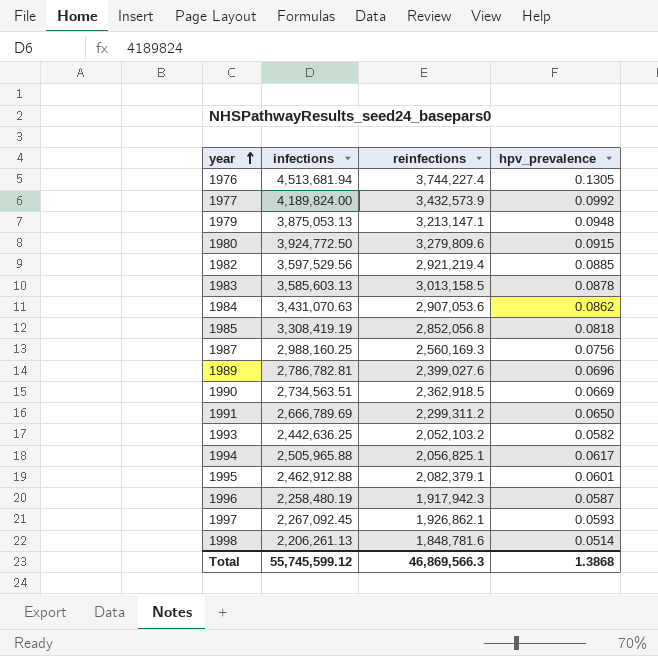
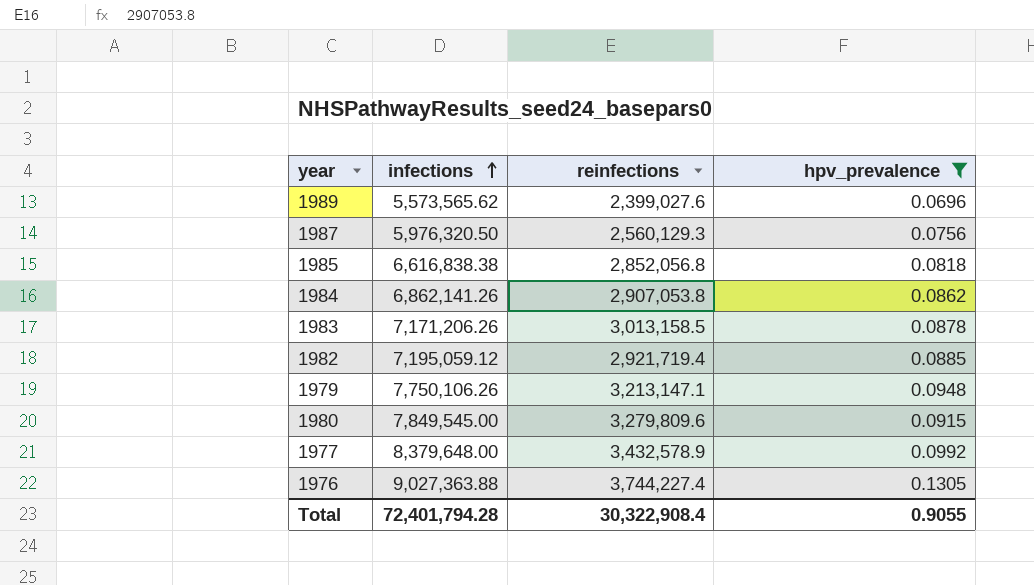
filter: none -> hpv_prevalence >= 0.0696
row order: year ascending -> infections ascending
1989 | infections: 2,786,782.81 -> 5,573,565.62
1987 | infections: 2,988,160.25 -> 5,976,320.50
1987 | reinfections: 2,560,169.3 -> 2,560,129.3
1985 | infections: 3,308,419.19 -> 6,616,838.38
1984 | infections: 3,431,070.63 -> 6,862,141.26
1984 | reinfections: 2,907,053.6 -> 2,907,053.8
1983 | infections: 3,585,603.13 -> 7,171,206.26
1982 | infections: 3,597,529.56 -> 7,195,059.12
1982 | reinfections: 2,921,219.4 -> 2,921,719.4
1979 | infections: 3,875,053.13 -> 7,750,106.26
1980 | infections: 3,924,772.50 -> 7,849,545.00
1977 | infections: 4,189,824.00 -> 8,379,648.00
1977 | reinfections: 3,432,573.9 -> 3,432,578.9
1976 | infections: 4,513,681.94 -> 9,027,363.88
Total | infections: 55,745,599.12 -> 72,401,794.28
Total | reinfections: 46,869,566.3 -> 30,322,908.4
Total | hpv_prevalence: 1.3868 -> 0.9055

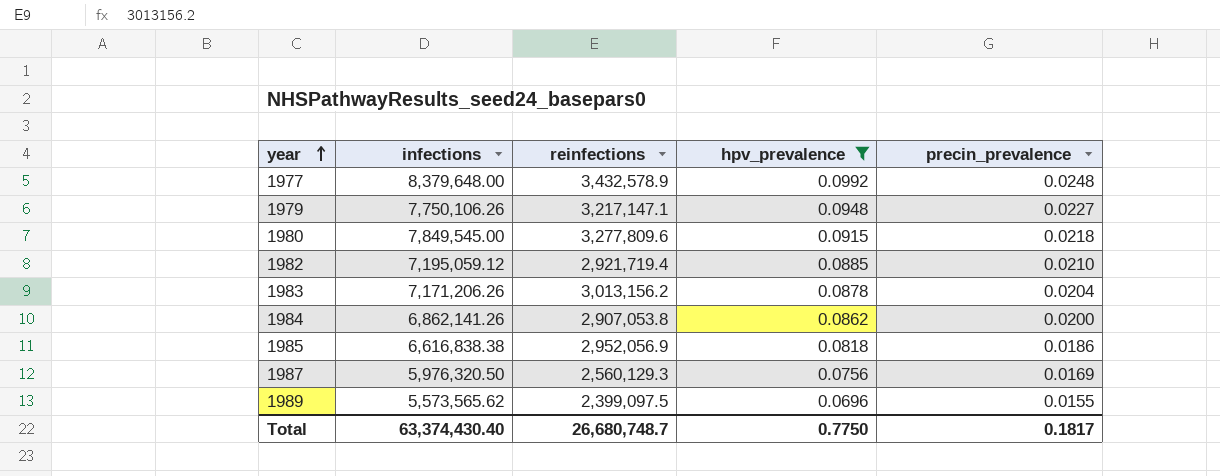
row order: infections ascending -> year ascending
column precin_prevalence | position: none -> 5
row 1976: 9,027,363.88 | 3,744,227.4 | 0.1305 -> none
1979 | reinfections: 3,213,147.1 -> 3,217,147.1
1980 | reinfections: 3,279,809.6 -> 3,277,809.6
1983 | reinfections: 3,013,158.5 -> 3,013,156.2
1985 | reinfections: 2,852,056.8 -> 2,952,056.9
1989 | reinfections: 2,399,027.6 -> 2,399,097.5
Total | infections: 72,401,794.28 -> 63,374,430.40
Total | reinfections: 30,322,908.4 -> 26,680,748.7
Total | hpv_prevalence: 0.9055 -> 0.7750

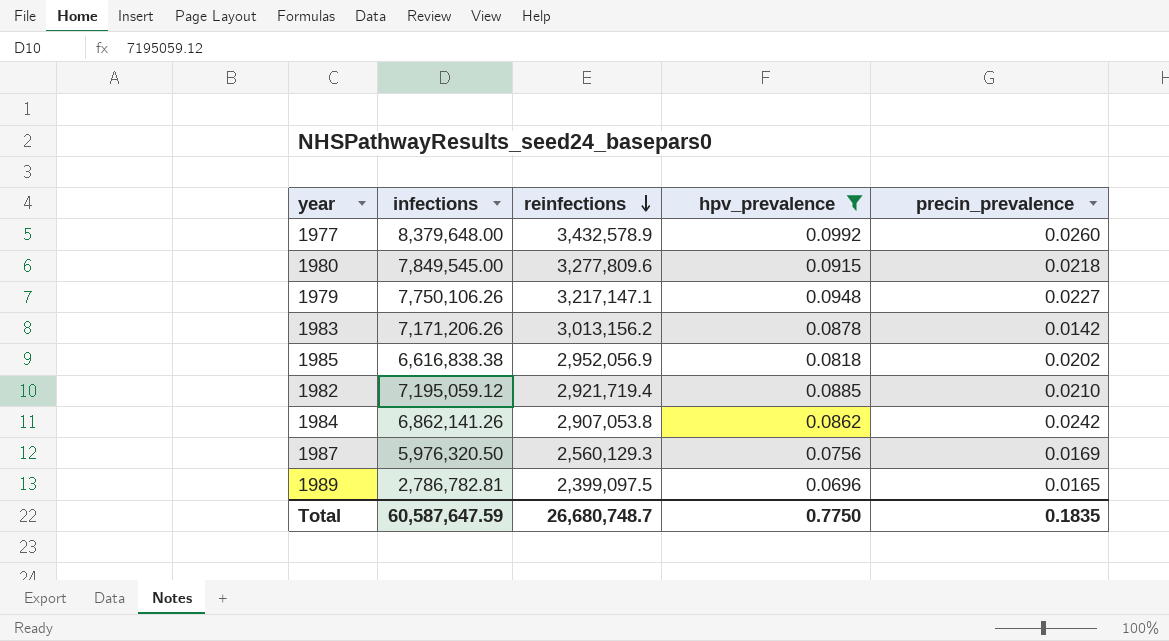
row order: year ascending -> reinfections descending
1977 | precin_prevalence: 0.0248 -> 0.0260
1983 | precin_prevalence: 0.0204 -> 0.0142
1985 | precin_prevalence: 0.0186 -> 0.0202
1984 | precin_prevalence: 0.0200 -> 0.0242
1989 | infections: 5,573,565.62 -> 2,786,782.81
1989 | precin_prevalence: 0.0155 -> 0.0165
Total | infections: 63,374,430.40 -> 60,587,647.59
Total | precin_prevalence: 0.1817 -> 0.1835

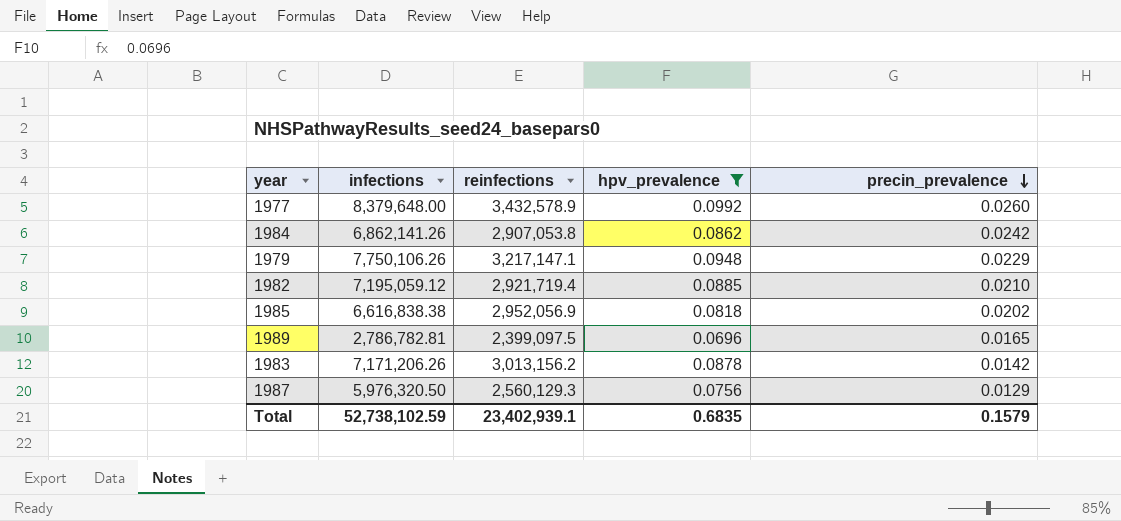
row order: reinfections descending -> precin_prevalence descending
row 1980: 7,849,545.00 | 3,277,809.6 | 0.0915 | 0.0218 -> none
1979 | precin_prevalence: 0.0227 -> 0.0229
1987 | precin_prevalence: 0.0169 -> 0.0129
Total | infections: 60,587,647.59 -> 52,738,102.59
Total | reinfections: 26,680,748.7 -> 23,402,939.1
Total | hpv_prevalence: 0.7750 -> 0.6835
Total | precin_prevalence: 0.1835 -> 0.1579

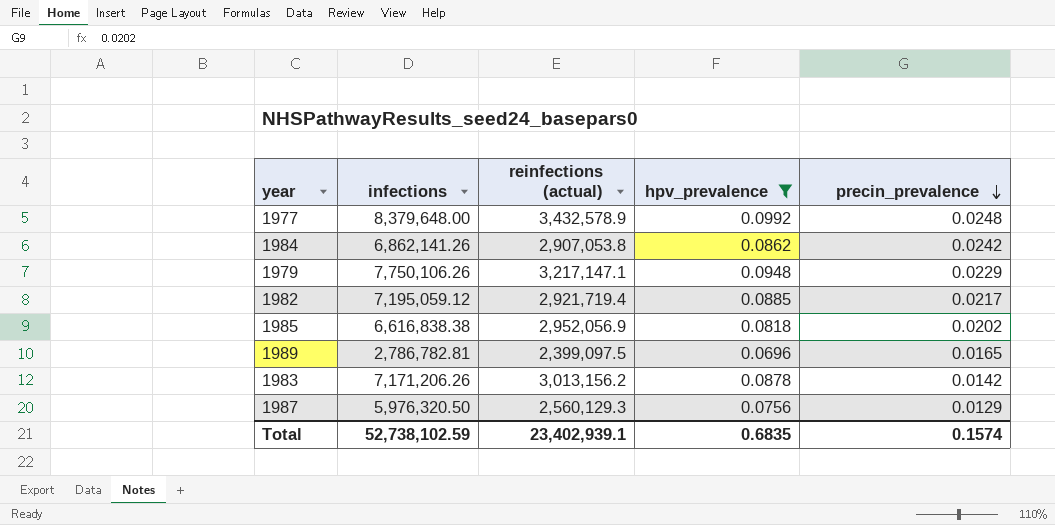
column name: reinfections -> reinfections (actual)
1977 | precin_prevalence: 0.0260 -> 0.0248
1982 | precin_prevalence: 0.0210 -> 0.0217
Total | precin_prevalence: 0.1579 -> 0.1574

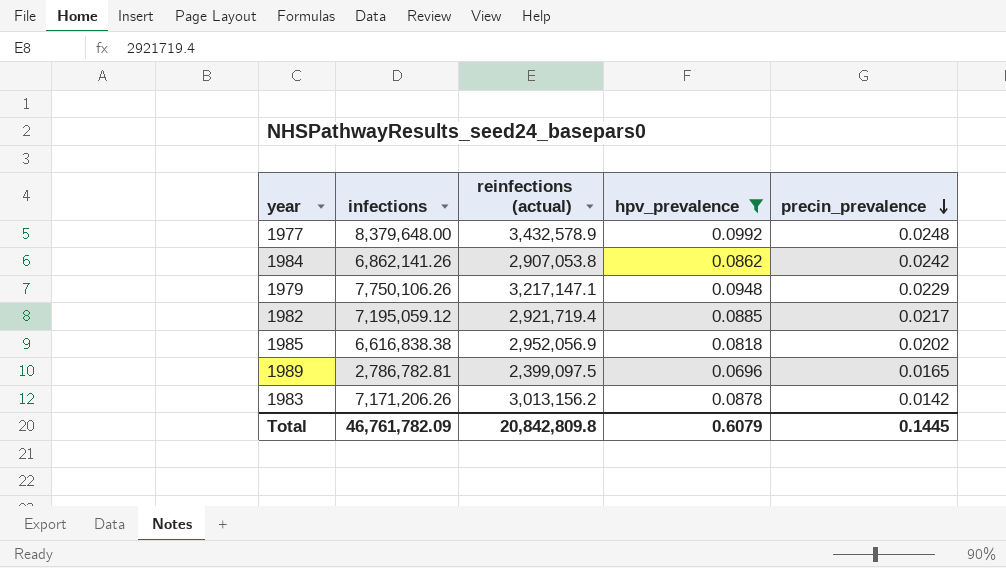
row 1987: 5,976,320.50 | 2,560,129.3 | 0.0756 | 0.0129 -> none
Total | infections: 52,738,102.59 -> 46,761,782.09
Total | reinfections (actual): 23,402,939.1 -> 20,842,809.8
Total | hpv_prevalence: 0.6835 -> 0.6079
Total | precin_prevalence: 0.1574 -> 0.1445

